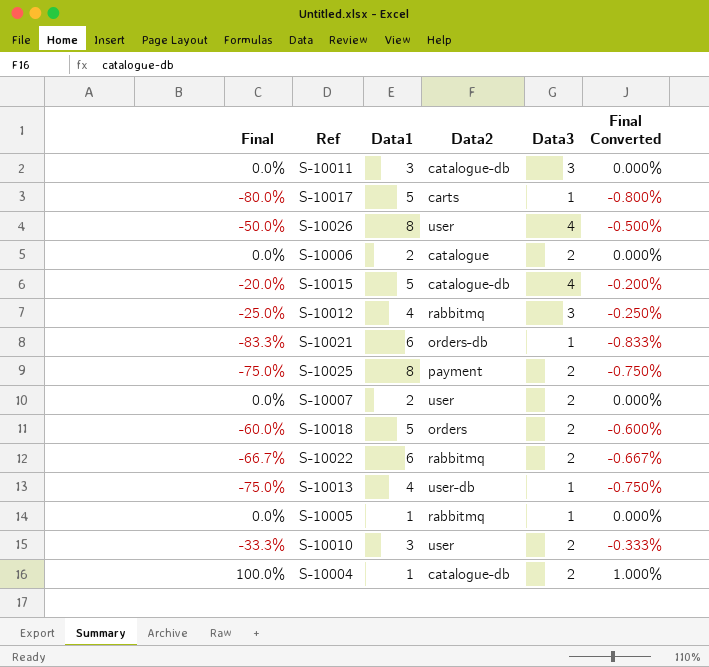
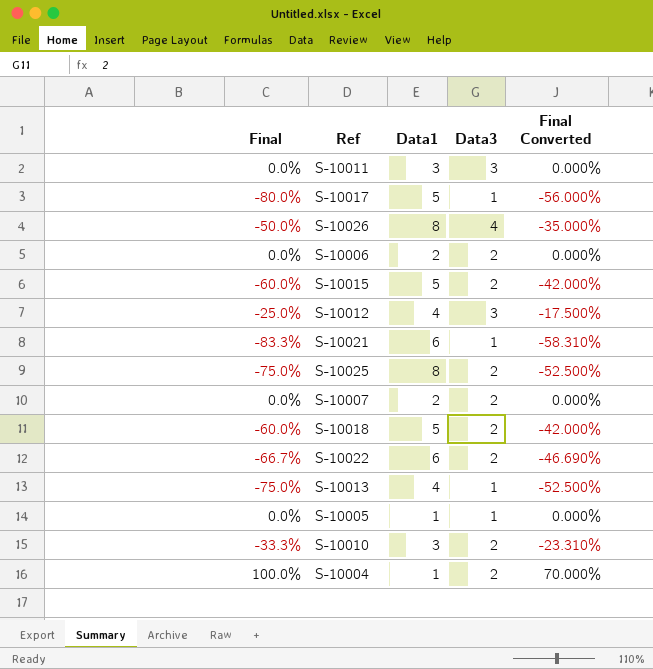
column Data2 | position: 4 -> none
column Final Converted | formula: [Final] * 0.01 -> [Final] * 0.7
S-10015 | Final: -20.0% -> -60.0%
S-10015 | Data3: 4 -> 2

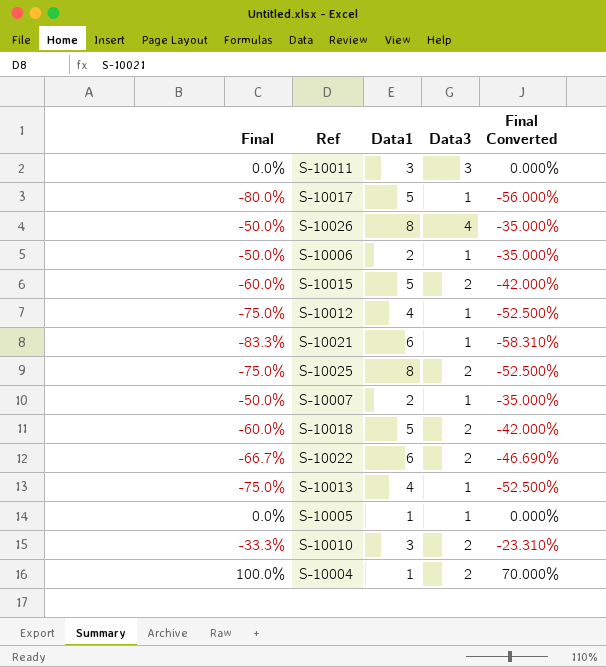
S-10006 | Final: 0.0% -> -50.0%
S-10006 | Data3: 2 -> 1
S-10006 | Final Converted: 0.000% -> -35.000%
S-10012 | Final: -25.0% -> -75.0%
S-10012 | Data3: 3 -> 1
S-10012 | Final Converted: -17.500% -> -52.500%
S-10007 | Final: 0.0% -> -50.0%
S-10007 | Data3: 2 -> 1
S-10007 | Final Converted: 0.000% -> -35.000%

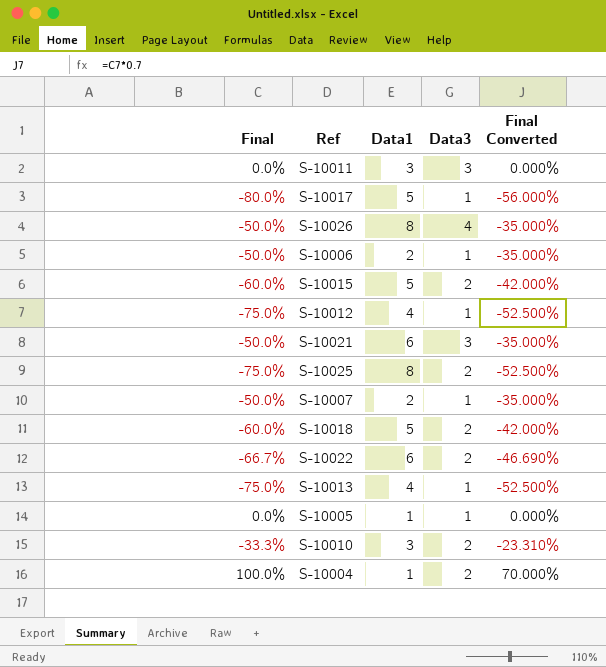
S-10021 | Final: -83.3% -> -50.0%
S-10021 | Data3: 1 -> 3
S-10021 | Final Converted: -58.310% -> -35.000%

